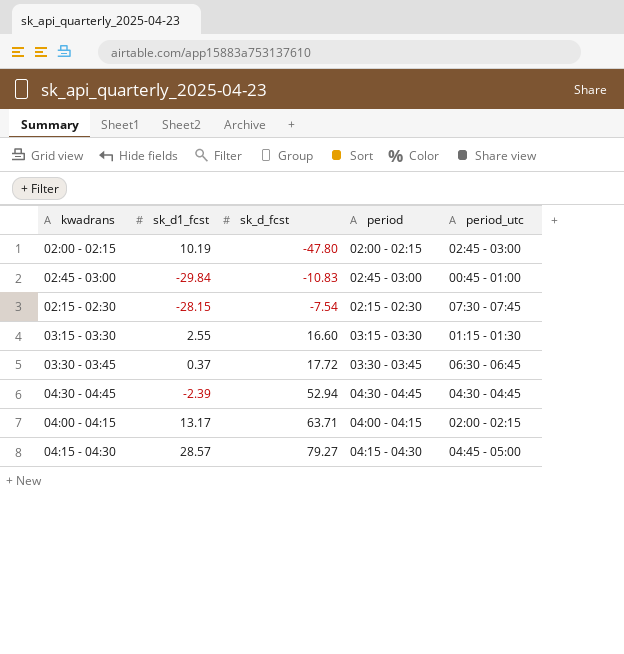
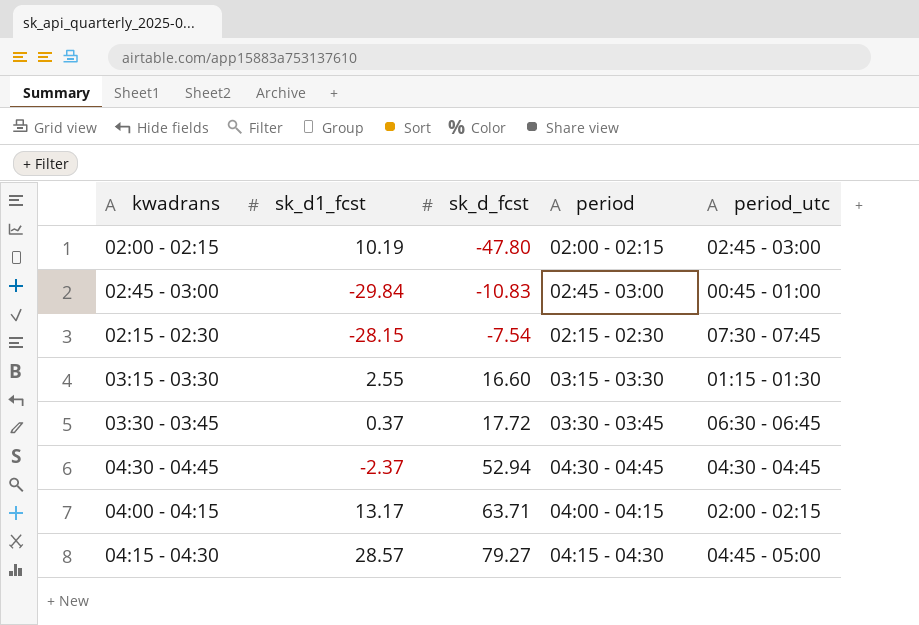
04:30 - 04:45 | sk_d1_fcst: -2.39 -> -2.37

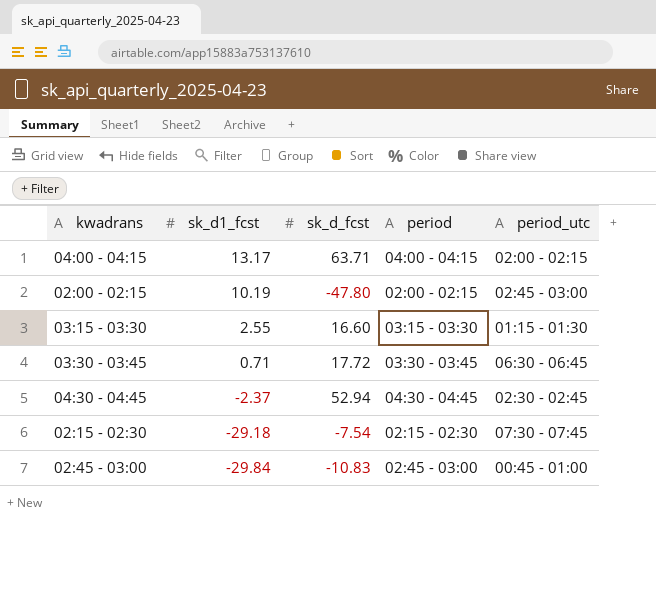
row order: sk_d_fcst ascending -> sk_d1_fcst descending
row 04:15 - 04:30: 28.57 | 79.27 | 04:15 - 04:30 | 04:45 - 05:00 -> none
03:30 - 03:45 | sk_d1_fcst: 0.37 -> 0.71
04:30 - 04:45 | period_utc: 04:30 - 04:45 -> 02:30 - 02:45
02:15 - 02:30 | sk_d1_fcst: -28.15 -> -29.18

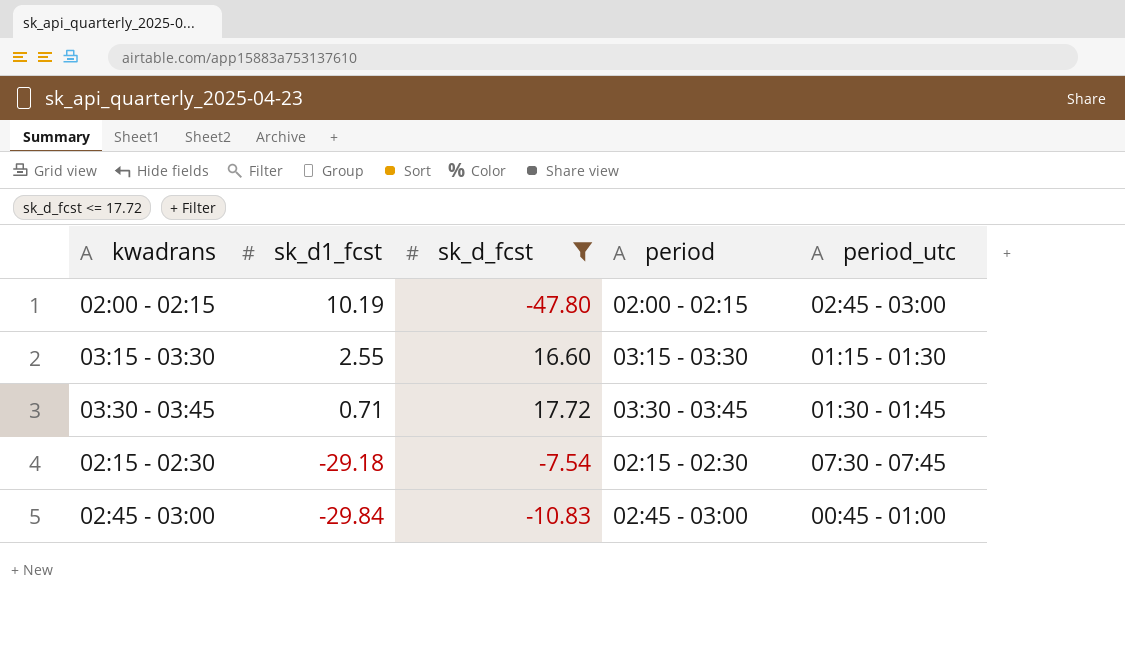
filter: none -> sk_d_fcst <= 17.72
03:30 - 03:45 | period_utc: 06:30 - 06:45 -> 01:30 - 01:45

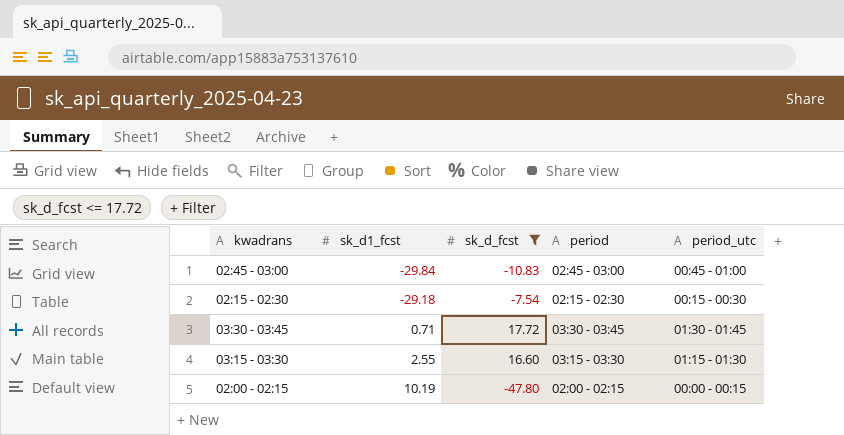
row order: sk_d1_fcst descending -> sk_d1_fcst ascending
02:15 - 02:30 | period_utc: 07:30 - 07:45 -> 00:15 - 00:30
02:00 - 02:15 | period_utc: 02:45 - 03:00 -> 00:00 - 00:15

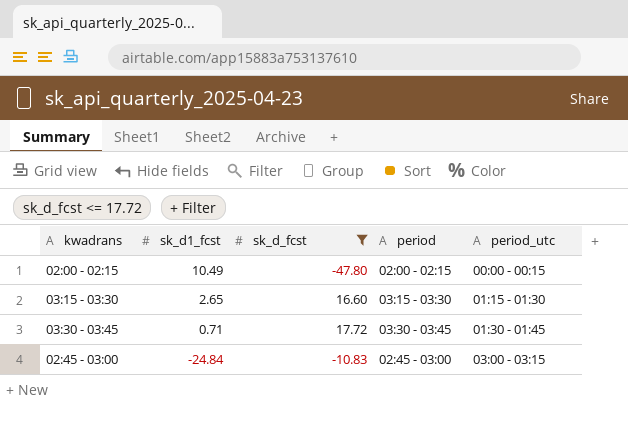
row order: sk_d1_fcst ascending -> sk_d1_fcst descending
row 02:15 - 02:30: -29.18 | -7.54 | 02:15 - 02:30 | 00:15 - 00:30 -> none
02:00 - 02:15 | sk_d1_fcst: 10.19 -> 10.49
03:15 - 03:30 | sk_d1_fcst: 2.55 -> 2.65
02:45 - 03:00 | sk_d1_fcst: -29.84 -> -24.84
02:45 - 03:00 | period_utc: 00:45 - 01:00 -> 03:00 - 03:15

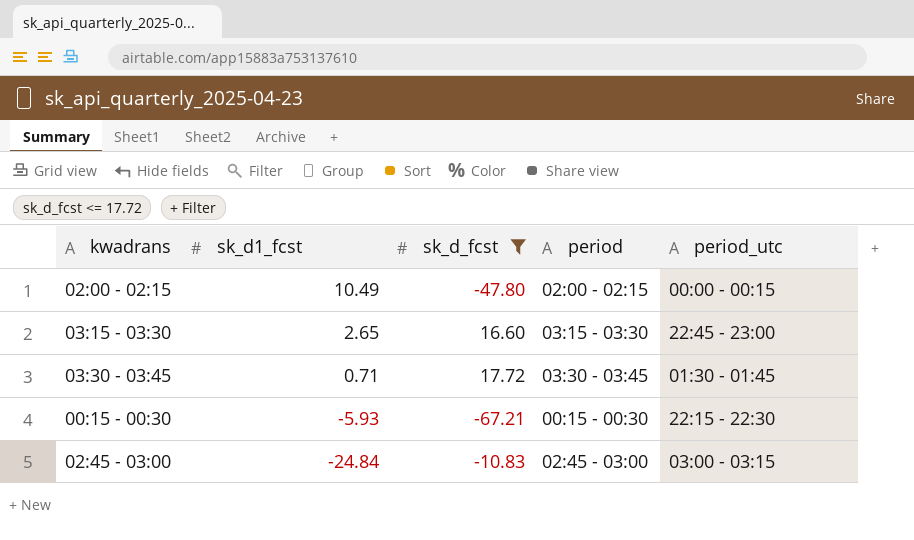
03:15 - 03:30 | period_utc: 01:15 - 01:30 -> 22:45 - 23:00
row 00:15 - 00:30: none -> -5.93 | -67.21 | 00:15 - 00:30 | 22:15 - 22:30

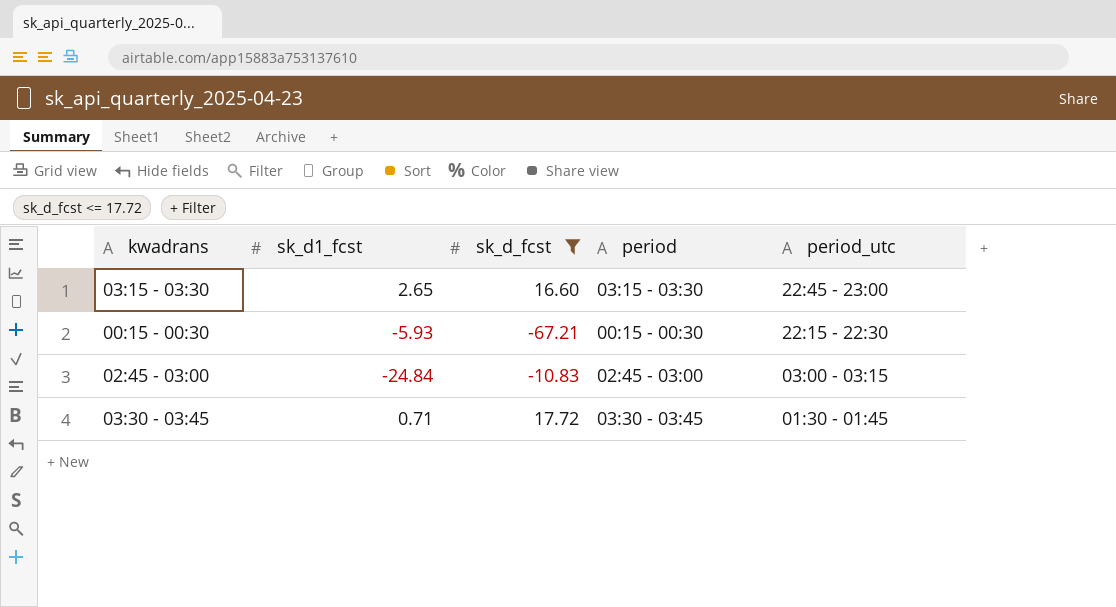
row order: sk_d1_fcst descending -> period_utc descending
row 02:00 - 02:15: 10.49 | -47.80 | 02:00 - 02:15 | 00:00 - 00:15 -> none

